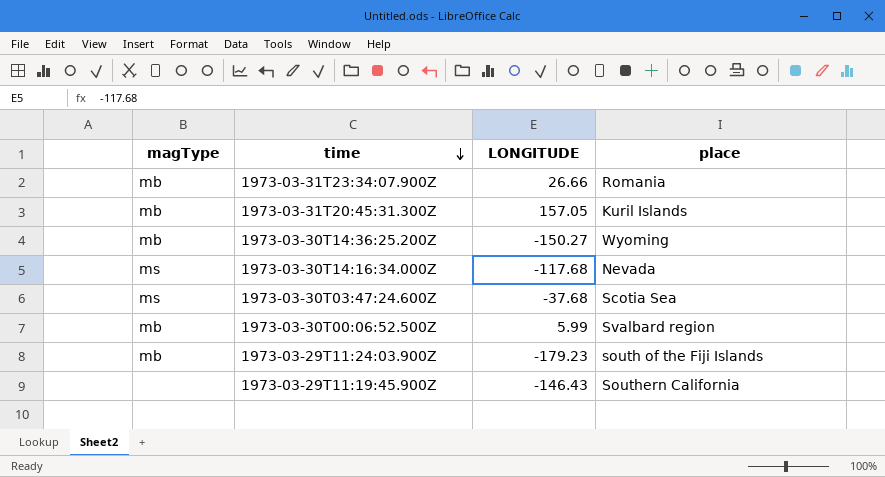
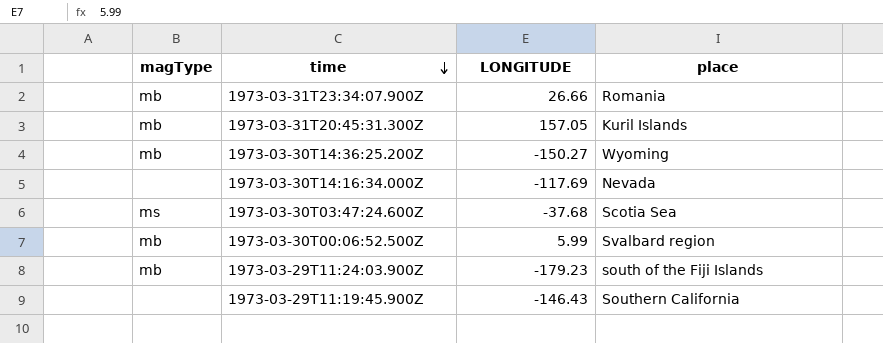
1973-03-30T14:16:34.000Z | magType: ms -> none
1973-03-30T14:16:34.000Z | LONGITUDE: -117.68 -> -117.69

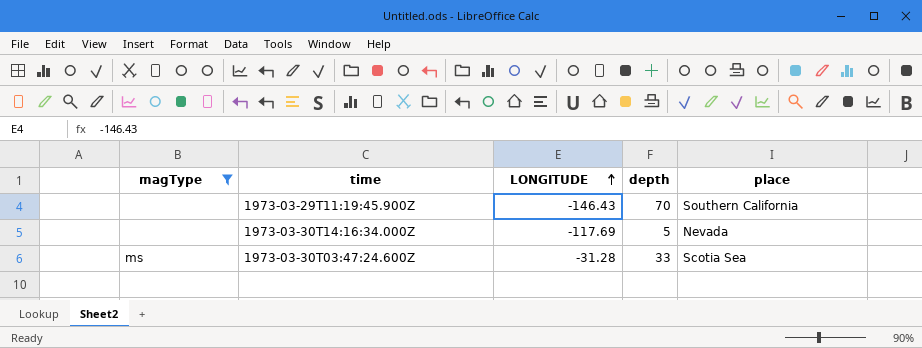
filter: none -> magType != mb
row order: time descending -> LONGITUDE ascending
column depth | position: none -> 4
1973-03-30T03:47:24.600Z | LONGITUDE: -37.68 -> -31.28

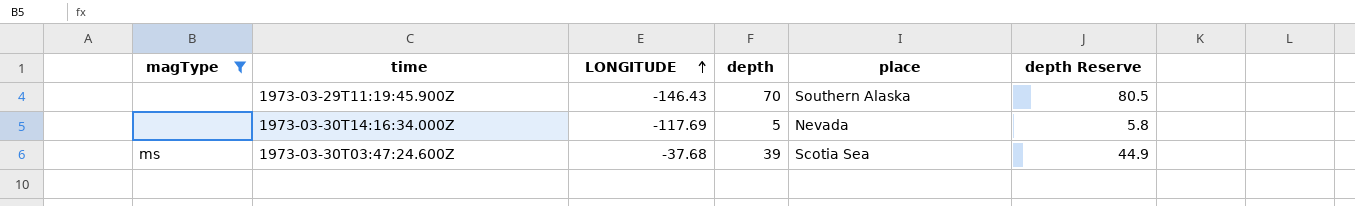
column depth Reserve | formula: none -> [depth] * 1.15
1973-03-29T11:19:45.900Z | place: Southern California -> Southern Alaska
1973-03-30T03:47:24.600Z | LONGITUDE: -31.28 -> -37.68
1973-03-30T03:47:24.600Z | depth: 33 -> 39

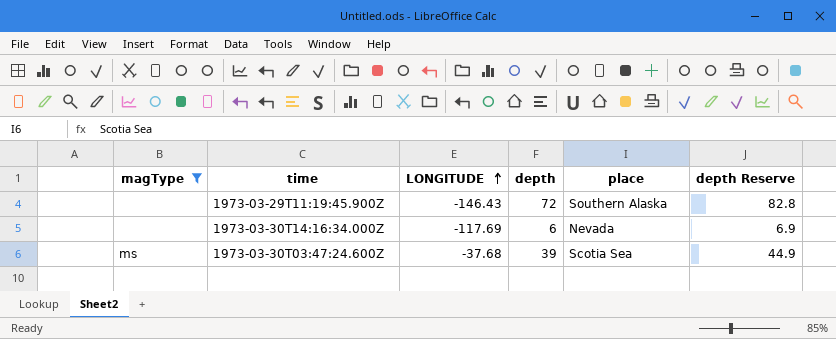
1973-03-29T11:19:45.900Z | depth: 70 -> 72
1973-03-29T11:19:45.900Z | depth Reserve: 80.5 -> 82.8
1973-03-30T14:16:34.000Z | depth: 5 -> 6
1973-03-30T14:16:34.000Z | depth Reserve: 5.8 -> 6.9

